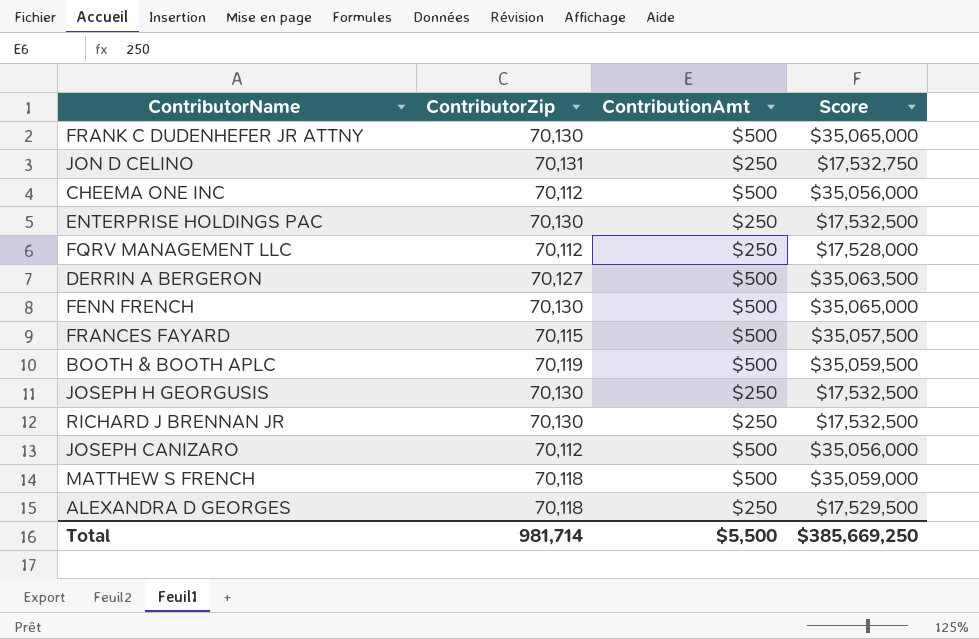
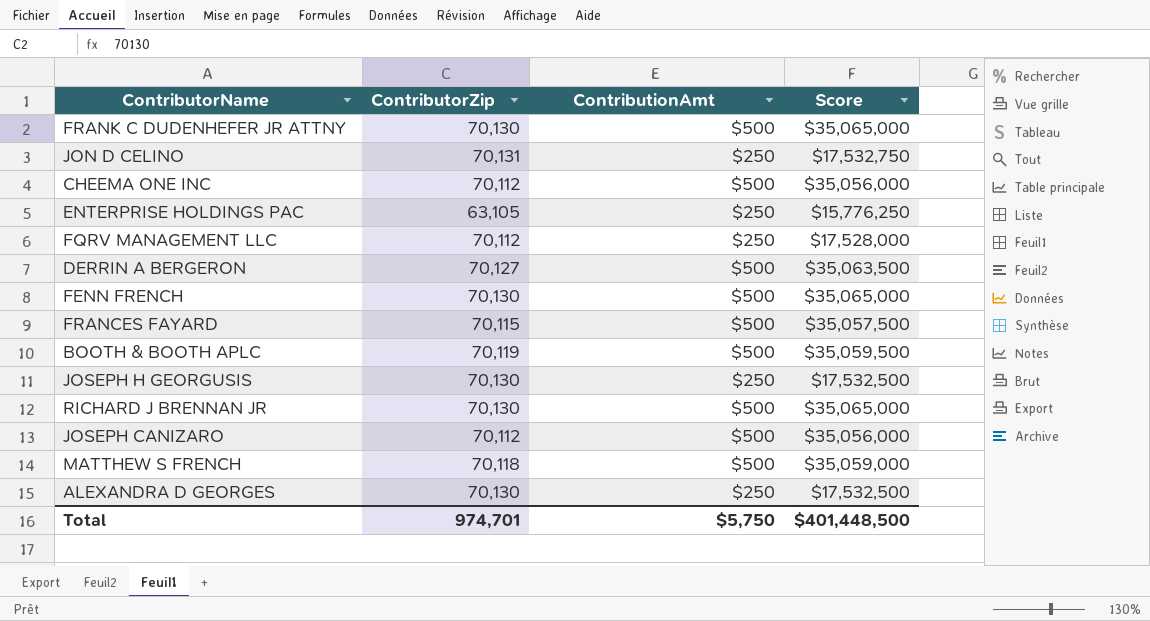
ENTERPRISE HOLDINGS PAC | ContributorZip: 70,130 -> 63,105
ENTERPRISE HOLDINGS PAC | Score: $17,532,500 -> $15,776,250
RICHARD J BRENNAN JR | ContributionAmt: $250 -> $500
RICHARD J BRENNAN JR | Score: $17,532,500 -> $35,065,000
ALEXANDRA D GEORGES | ContributorZip: 70,118 -> 70,130
ALEXANDRA D GEORGES | Score: $17,529,500 -> $17,532,500
Total | ContributorZip: 981,714 -> 974,701
Total | ContributionAmt: $5,500 -> $5,750
Total | Score: $385,669,250 -> $401,448,500

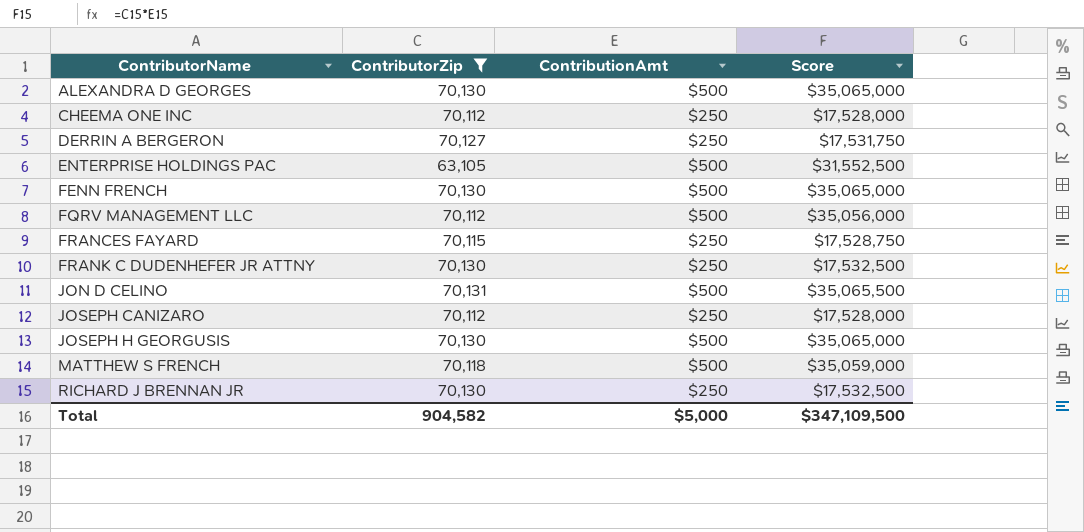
filter: none -> ContributorZip != 70,119
row order: none -> ContributorName ascending
ALEXANDRA D GEORGES | ContributionAmt: $250 -> $500
ALEXANDRA D GEORGES | Score: $17,532,500 -> $35,065,000
CHEEMA ONE INC | ContributionAmt: $500 -> $250
CHEEMA ONE INC | Score: $35,056,000 -> $17,528,000
DERRIN A BERGERON | ContributionAmt: $500 -> $250
DERRIN A BERGERON | Score: $35,063,500 -> $17,531,750
ENTERPRISE HOLDINGS PAC | ContributionAmt: $250 -> $500
ENTERPRISE HOLDINGS PAC | Score: $15,776,250 -> $31,552,500
FQRV MANAGEMENT LLC | ContributionAmt: $250 -> $500
FQRV MANAGEMENT LLC | Score: $17,528,000 -> $35,056,000
FRANCES FAYARD | ContributionAmt: $500 -> $250
FRANCES FAYARD | Score: $35,057,500 -> $17,528,750
FRANK C DUDENHEFER JR ATTNY | ContributionAmt: $500 -> $250
FRANK C DUDENHEFER JR ATTNY | Score: $35,065,000 -> $17,532,500
JON D CELINO | ContributionAmt: $250 -> $500
JON D CELINO | Score: $17,532,750 -> $35,065,500
JOSEPH CANIZARO | ContributionAmt: $500 -> $250
JOSEPH CANIZARO | Score: $35,056,000 -> $17,528,000
JOSEPH H GEORGUSIS | ContributionAmt: $250 -> $500
JOSEPH H GEORGUSIS | Score: $17,532,500 -> $35,065,000
RICHARD J BRENNAN JR | ContributionAmt: $500 -> $250
RICHARD J BRENNAN JR | Score: $35,065,000 -> $17,532,500
Total | ContributorZip: 974,701 -> 904,582
Total | ContributionAmt: $5,750 -> $5,000
Total | Score: $401,448,500 -> $347,109,500

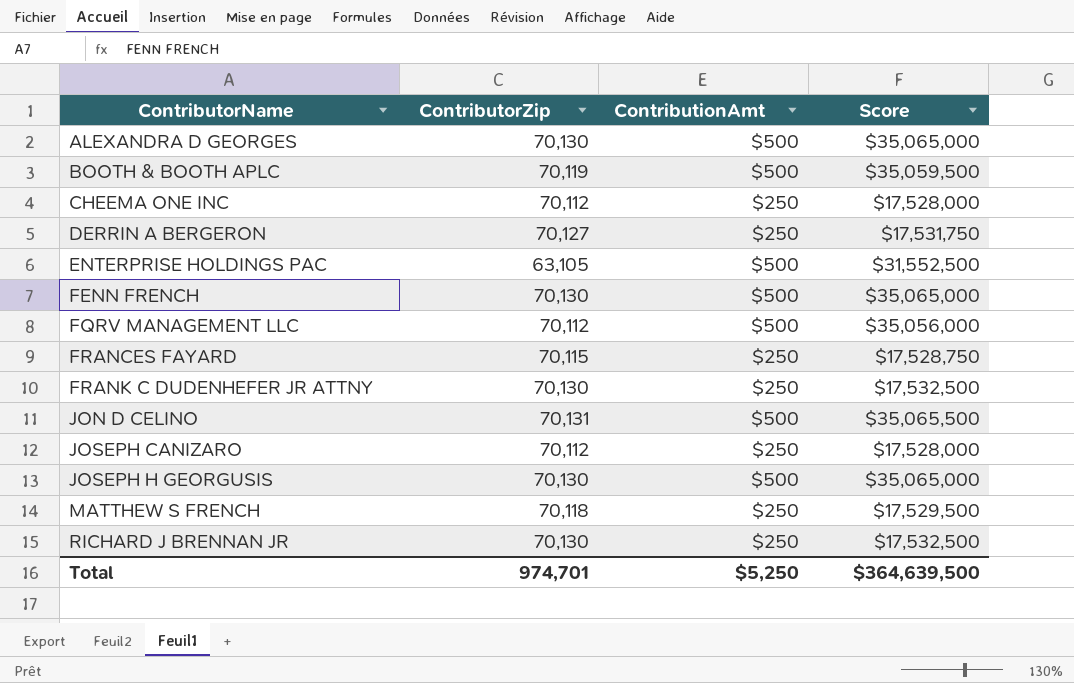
filter: ContributorZip != 70,119 -> none
MATTHEW S FRENCH | ContributionAmt: $500 -> $250
MATTHEW S FRENCH | Score: $35,059,000 -> $17,529,500
Total | ContributorZip: 904,582 -> 974,701
Total | ContributionAmt: $5,000 -> $5,250
Total | Score: $347,109,500 -> $364,639,500

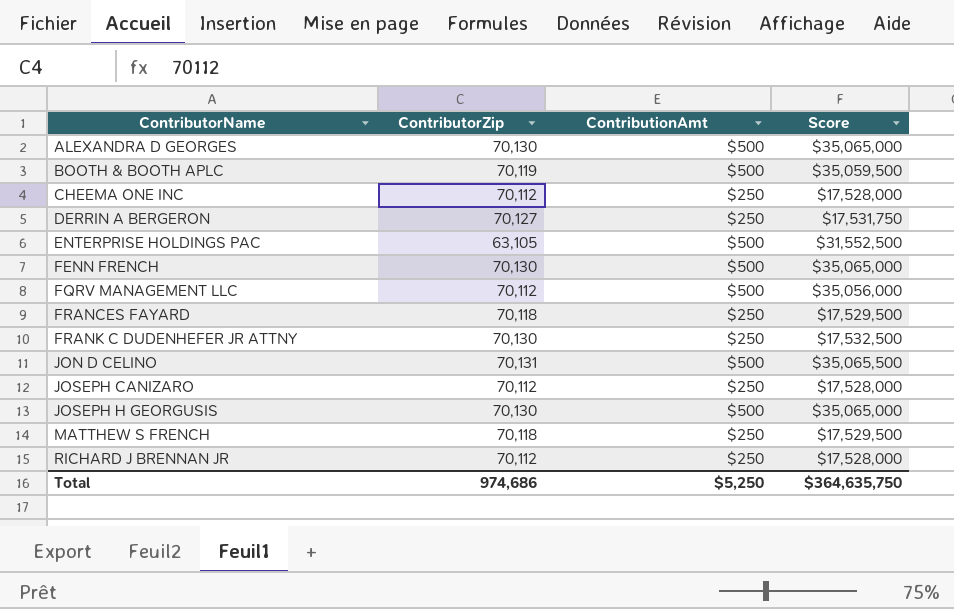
FRANCES FAYARD | ContributorZip: 70,115 -> 70,118
FRANCES FAYARD | Score: $17,528,750 -> $17,529,500
RICHARD J BRENNAN JR | ContributorZip: 70,130 -> 70,112
RICHARD J BRENNAN JR | Score: $17,532,500 -> $17,528,000
Total | ContributorZip: 974,701 -> 974,686
Total | Score: $364,639,500 -> $364,635,750

